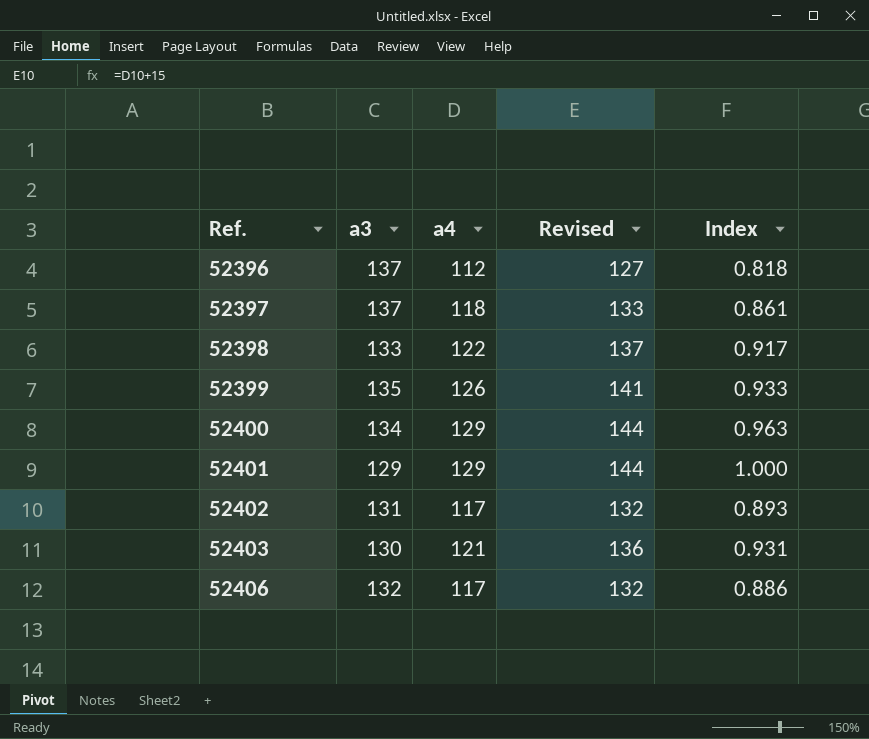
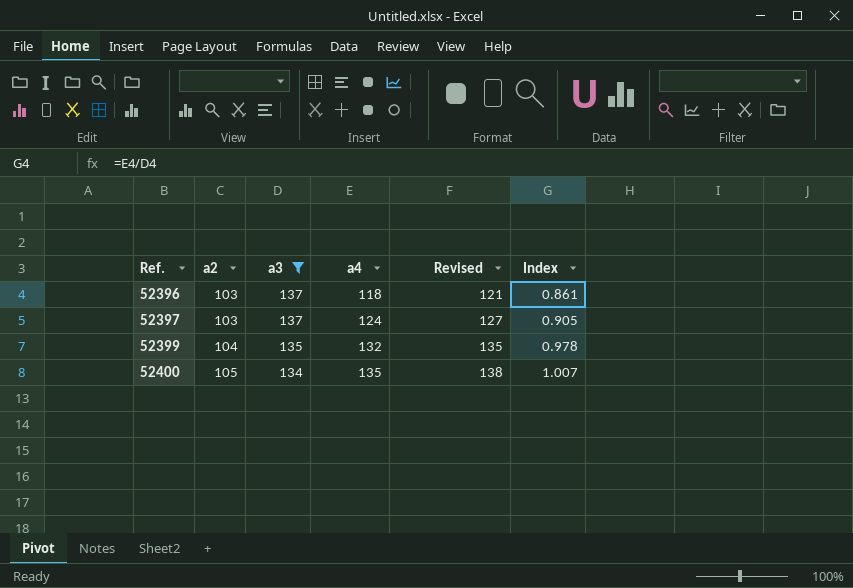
filter: none -> a3 >= 134
column a2 | position: none -> 2
column Revised | formula: [a4] + 15 -> [a4] + 3
52396 | a4: 112 -> 118
52396 | Index: 0.818 -> 0.861
52397 | a4: 118 -> 124
52397 | Index: 0.861 -> 0.905
52399 | a4: 126 -> 132
52399 | Index: 0.933 -> 0.978
52400 | a4: 129 -> 135
52400 | Index: 0.963 -> 1.007

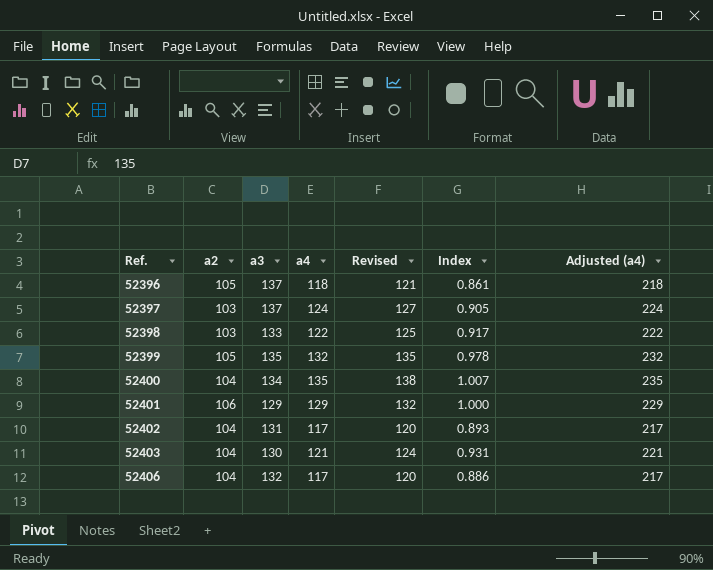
filter: a3 >= 134 -> none
column Adjusted (a4) | formula: none -> [a4] + 100
52396 | a2: 103 -> 105
52399 | a2: 104 -> 105
52400 | a2: 105 -> 104

